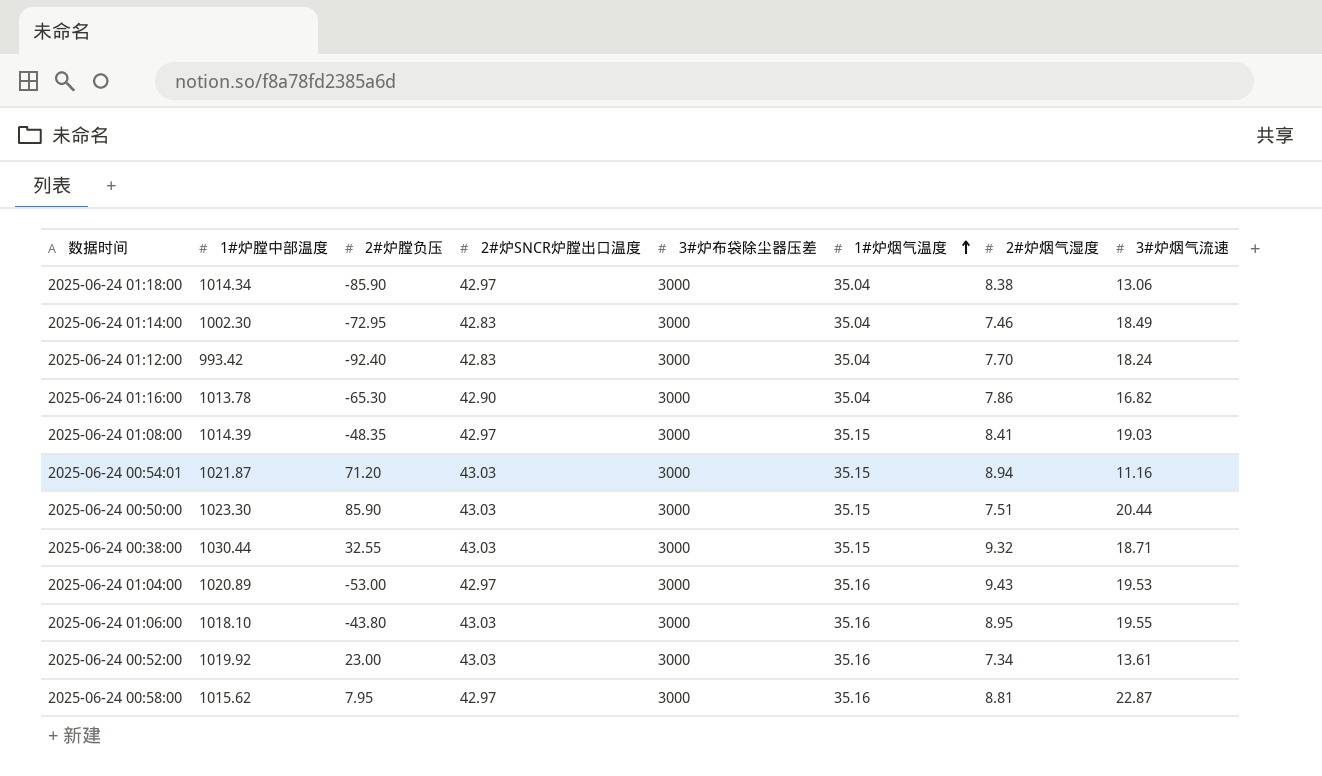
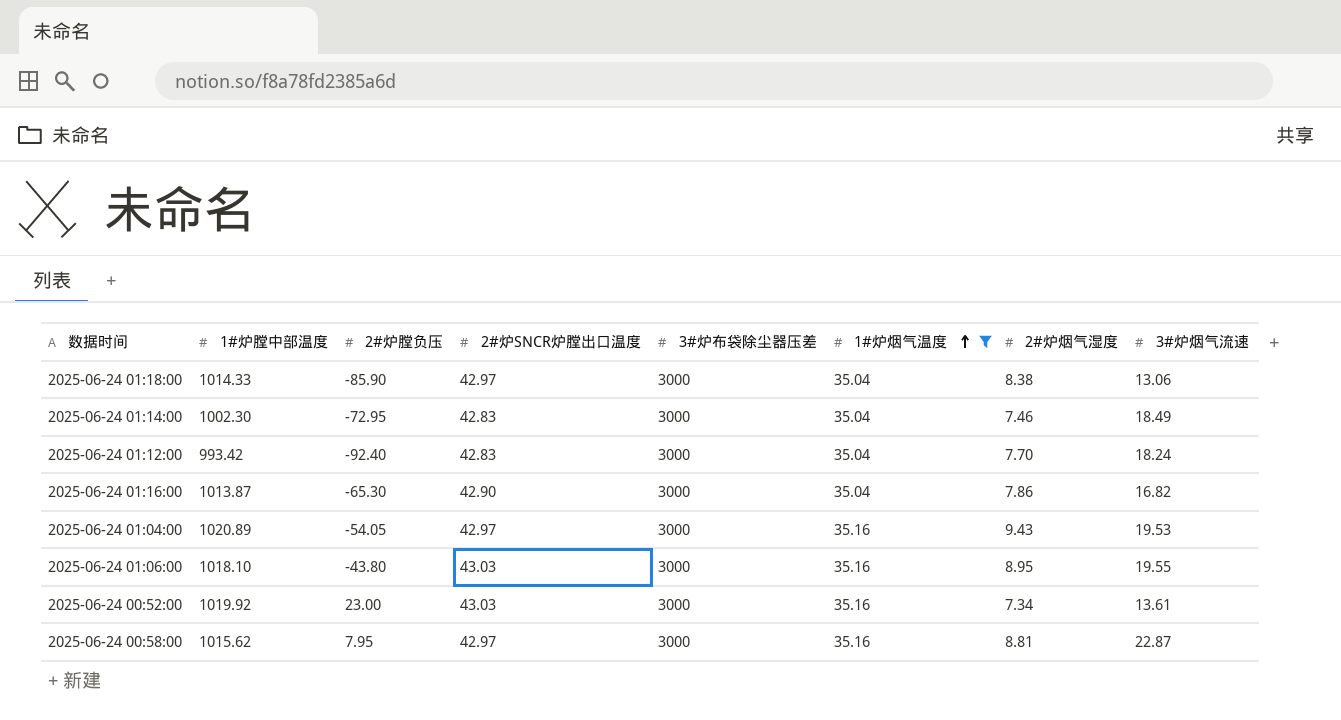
filter: none -> 1#炉烟气温度 != 35.15
2025-06-24 01:18:00 | 1#炉膛中部温度: 1014.34 -> 1014.33
2025-06-24 01:16:00 | 1#炉膛中部温度: 1013.78 -> 1013.87
2025-06-24 01:04:00 | 2#炉膛负压: -53.00 -> -54.05

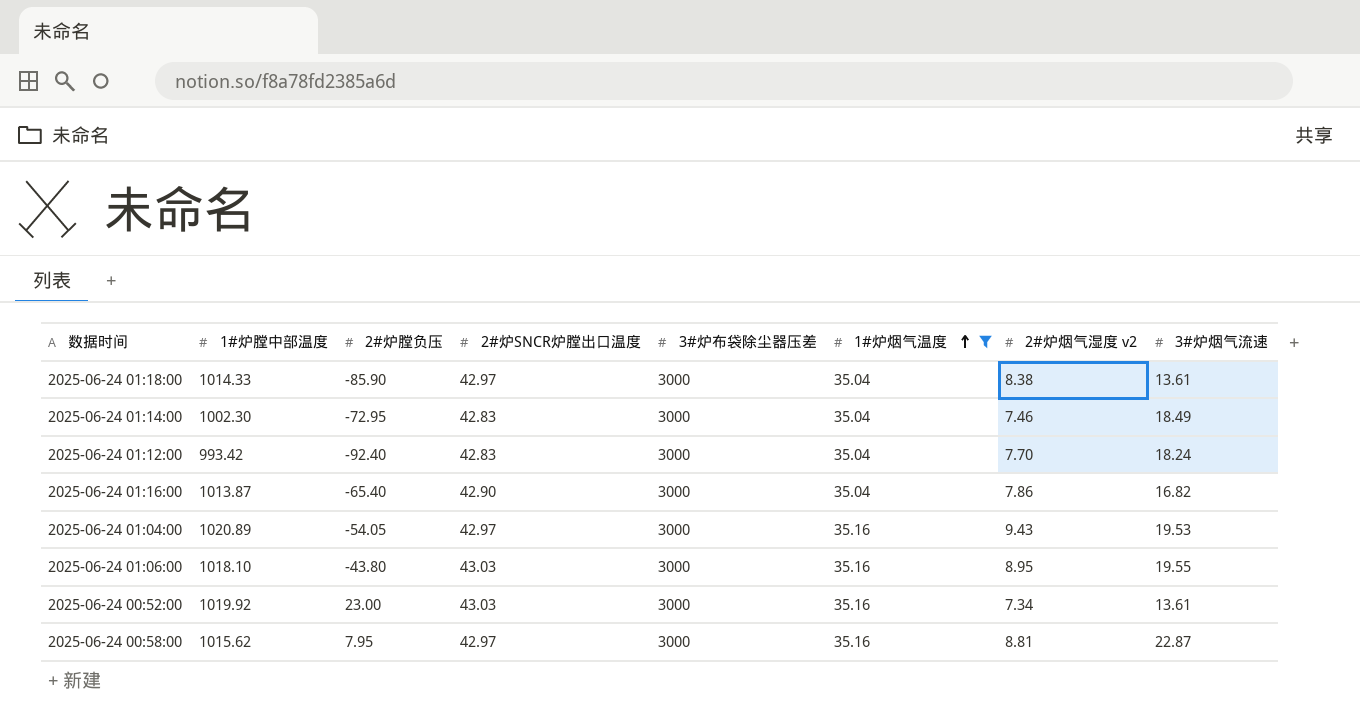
column name: 2#炉烟气湿度 -> 2#炉烟气湿度 v2
2025-06-24 01:18:00 | 3#炉烟气流速: 13.06 -> 13.61
2025-06-24 01:16:00 | 2#炉膛负压: -65.30 -> -65.40

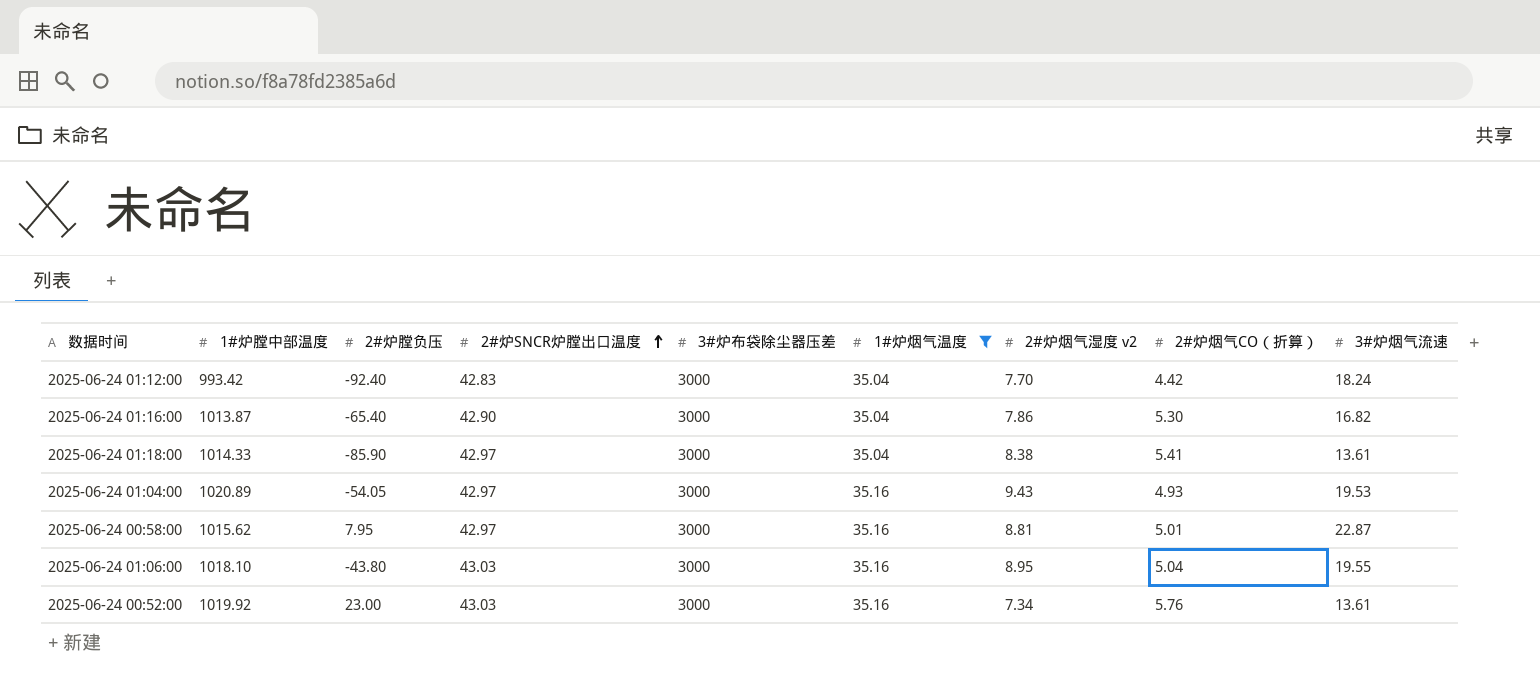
row order: 1#炉烟气温度 ascending -> 2#炉SNCR炉膛出口温度 ascending
column 2#炉烟气CO（折算） | position: none -> 8
row 2025-06-24 01:14:00: 1002.30 | -72.95 | 42.83 | 3000 | 35.04 | 7.46 | 18.49 -> none

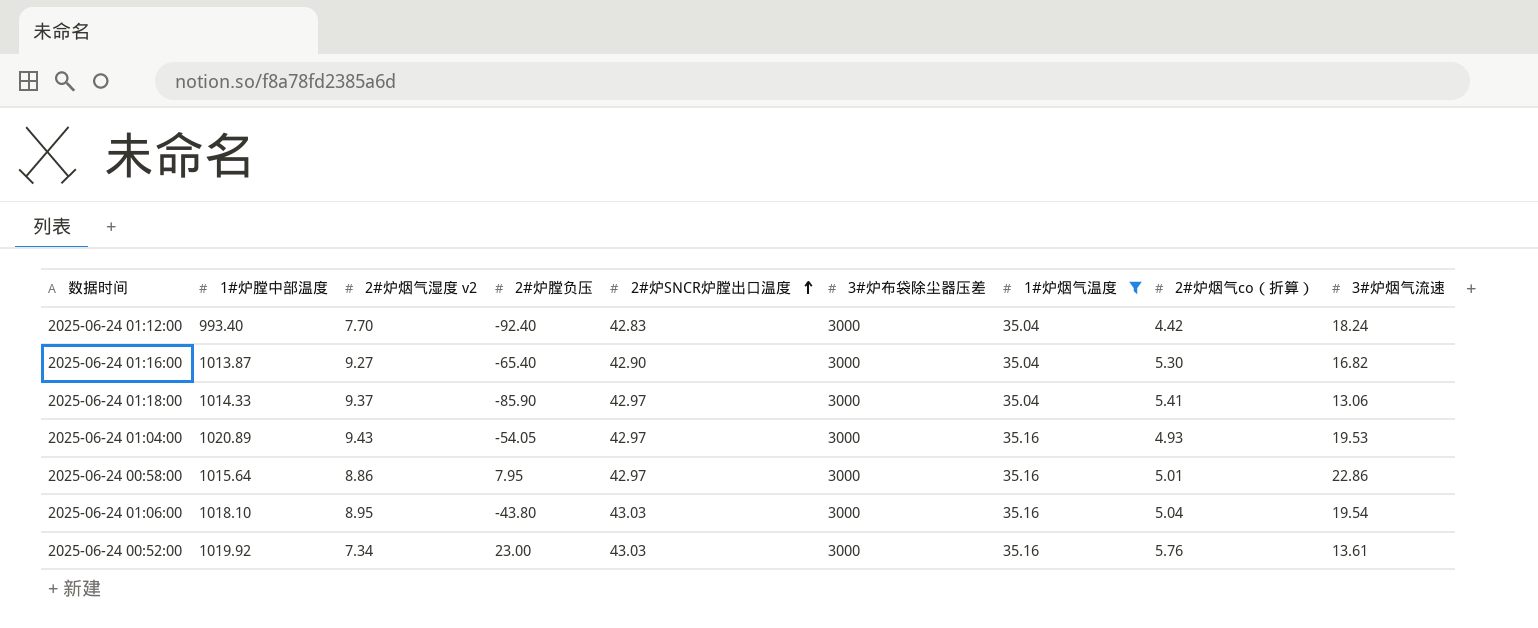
column 2#炉烟气湿度 v2 | position: 7 -> 3
column name: 2#炉烟气CO（折算） -> 2#炉烟气co（折算）
2025-06-24 01:12:00 | 1#炉膛中部温度: 993.42 -> 993.40
2025-06-24 01:16:00 | 2#炉烟气湿度 v2: 7.86 -> 9.27
2025-06-24 01:18:00 | 2#炉烟气湿度 v2: 8.38 -> 9.37
2025-06-24 01:18:00 | 3#炉烟气流速: 13.61 -> 13.06
2025-06-24 00:58:00 | 1#炉膛中部温度: 1015.62 -> 1015.64
2025-06-24 00:58:00 | 2#炉烟气湿度 v2: 8.81 -> 8.86
2025-06-24 00:58:00 | 3#炉烟气流速: 22.87 -> 22.86
2025-06-24 01:06:00 | 3#炉烟气流速: 19.55 -> 19.54

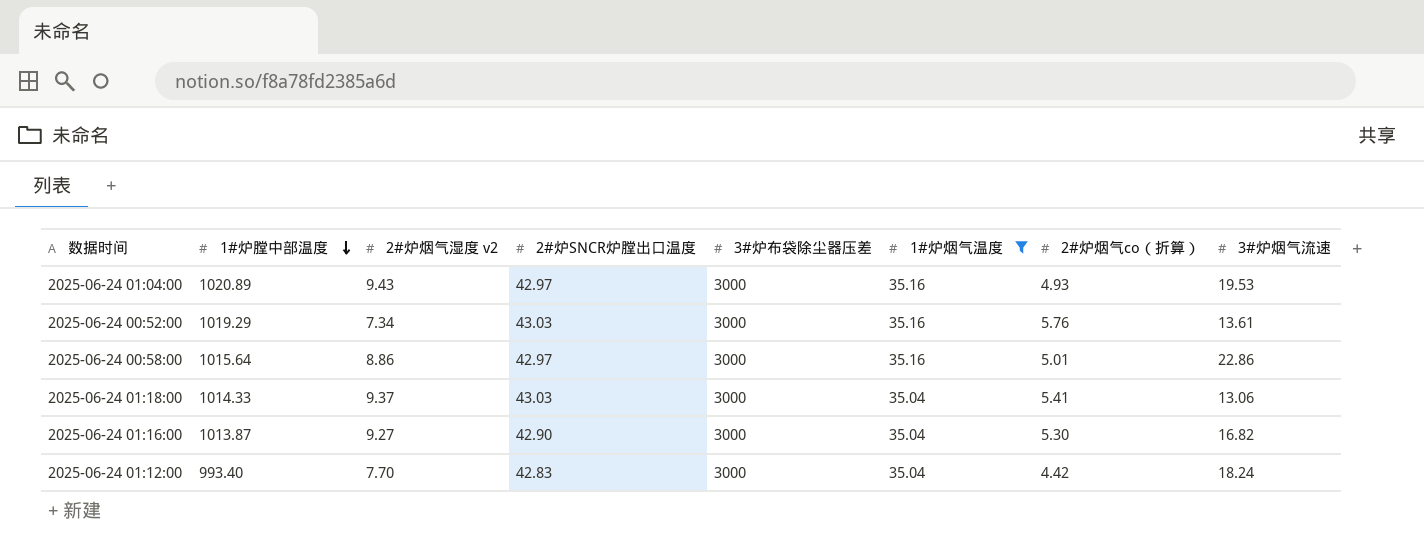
row order: 2#炉SNCR炉膛出口温度 ascending -> 1#炉膛中部温度 descending
column 2#炉膛负压 | position: 4 -> none
row 2025-06-24 01:06:00: 1018.10 | 8.95 | -43.80 | 43.03 | 3000 | 35.16 | 5.04 | 19.54 -> none
2025-06-24 00:52:00 | 1#炉膛中部温度: 1019.92 -> 1019.29
2025-06-24 01:18:00 | 2#炉SNCR炉膛出口温度: 42.97 -> 43.03

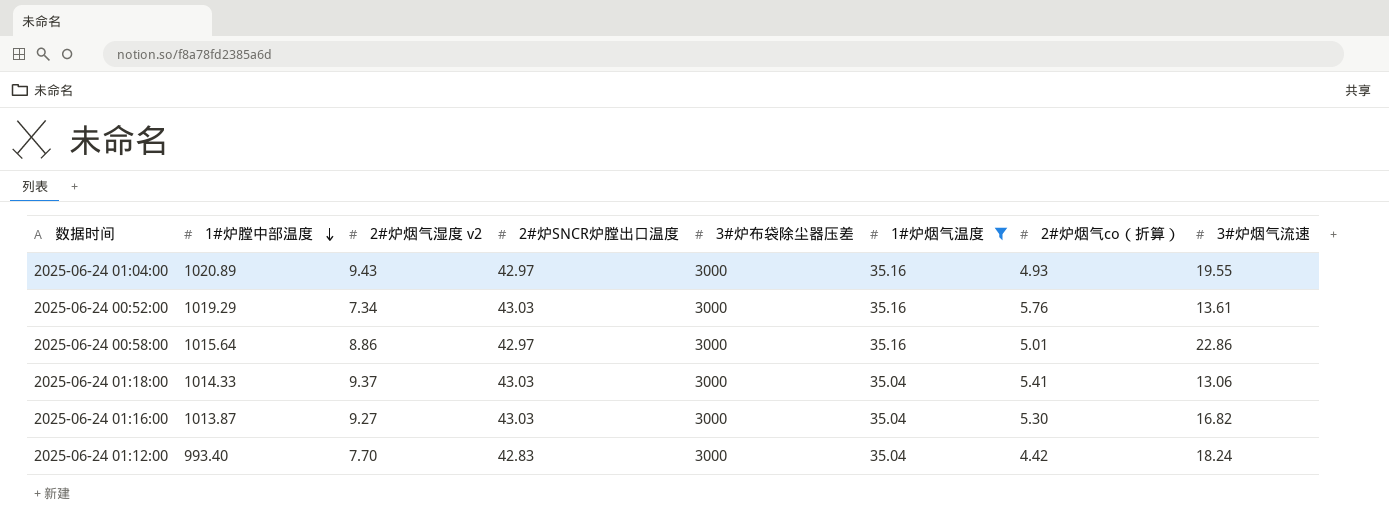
2025-06-24 01:04:00 | 3#炉烟气流速: 19.53 -> 19.55
2025-06-24 01:16:00 | 2#炉SNCR炉膛出口温度: 42.90 -> 43.03

